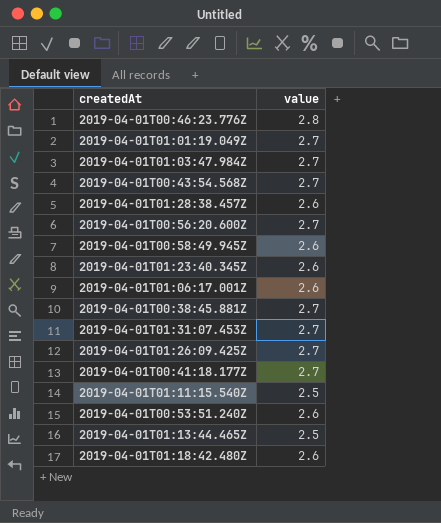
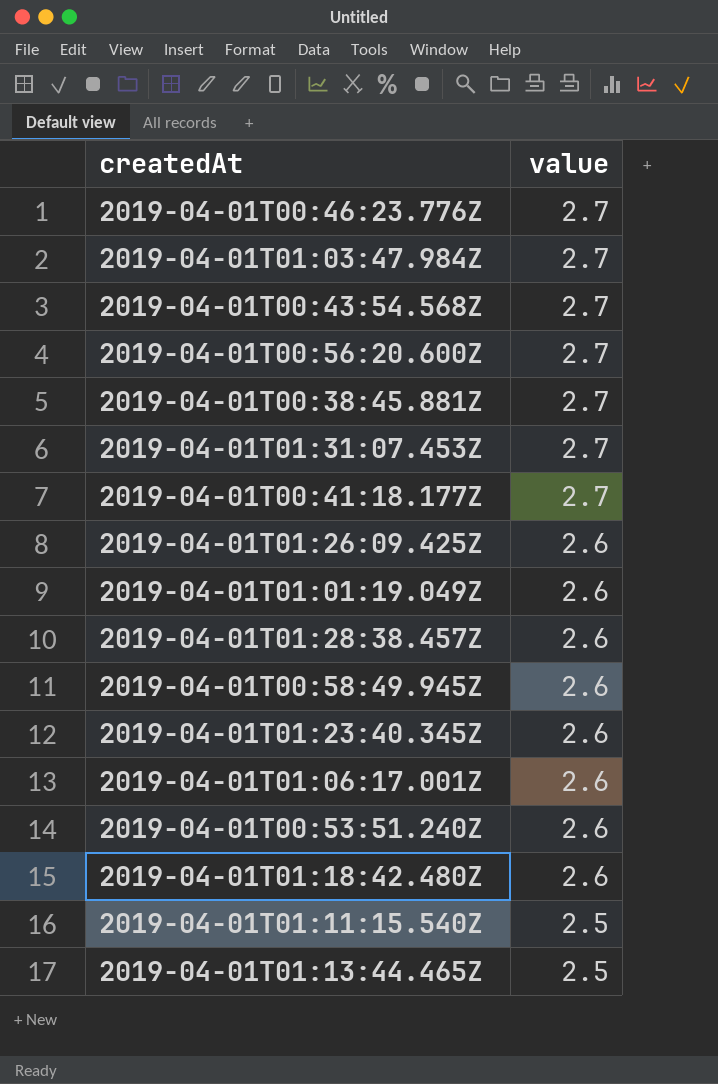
row order: none -> value descending
2019-04-01T00:46:23.776Z | value: 2.8 -> 2.7
2019-04-01T01:26:09.425Z | value: 2.7 -> 2.6
2019-04-01T01:01:19.049Z | value: 2.7 -> 2.6

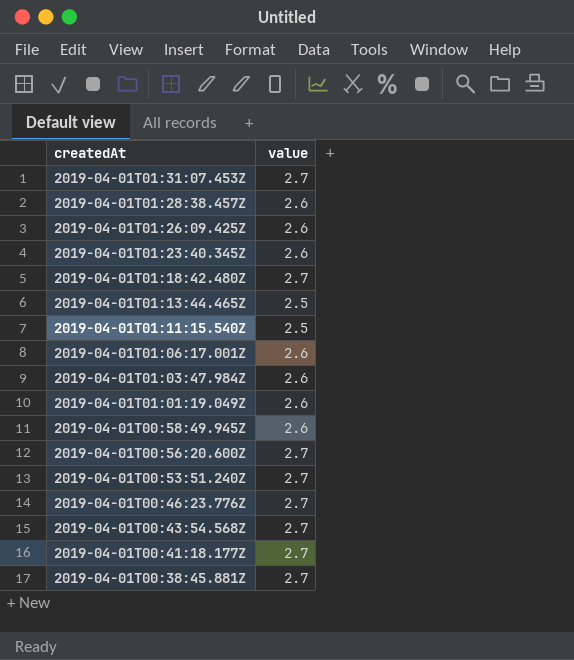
row order: value descending -> createdAt descending
2019-04-01T01:18:42.480Z | value: 2.6 -> 2.7
2019-04-01T01:03:47.984Z | value: 2.7 -> 2.6
2019-04-01T00:53:51.240Z | value: 2.6 -> 2.7

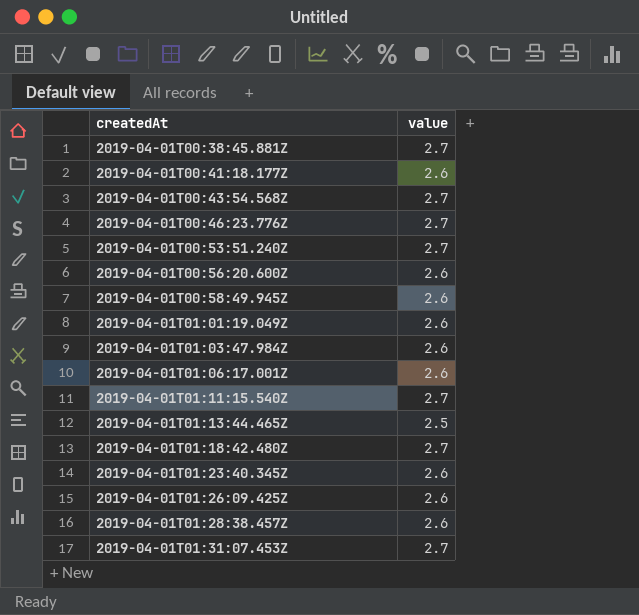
row order: createdAt descending -> createdAt ascending
2019-04-01T00:41:18.177Z | value: 2.7 -> 2.6
2019-04-01T00:56:20.600Z | value: 2.7 -> 2.6
2019-04-01T01:11:15.540Z | value: 2.5 -> 2.7

